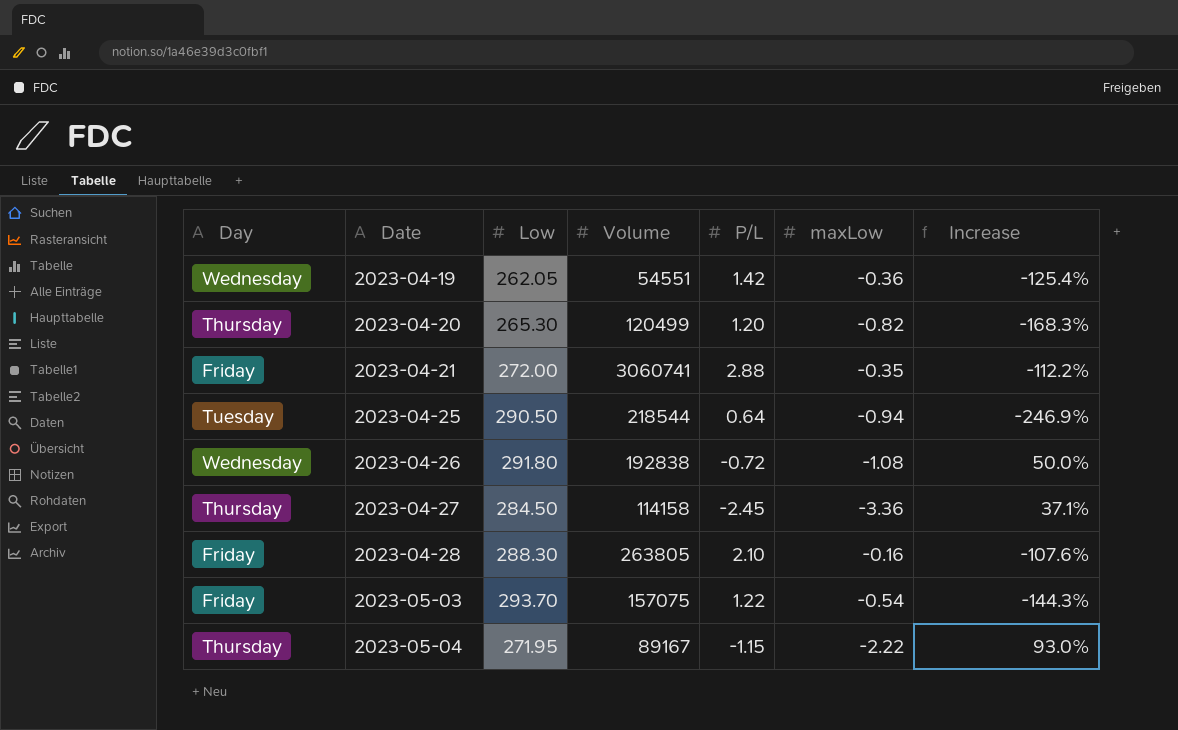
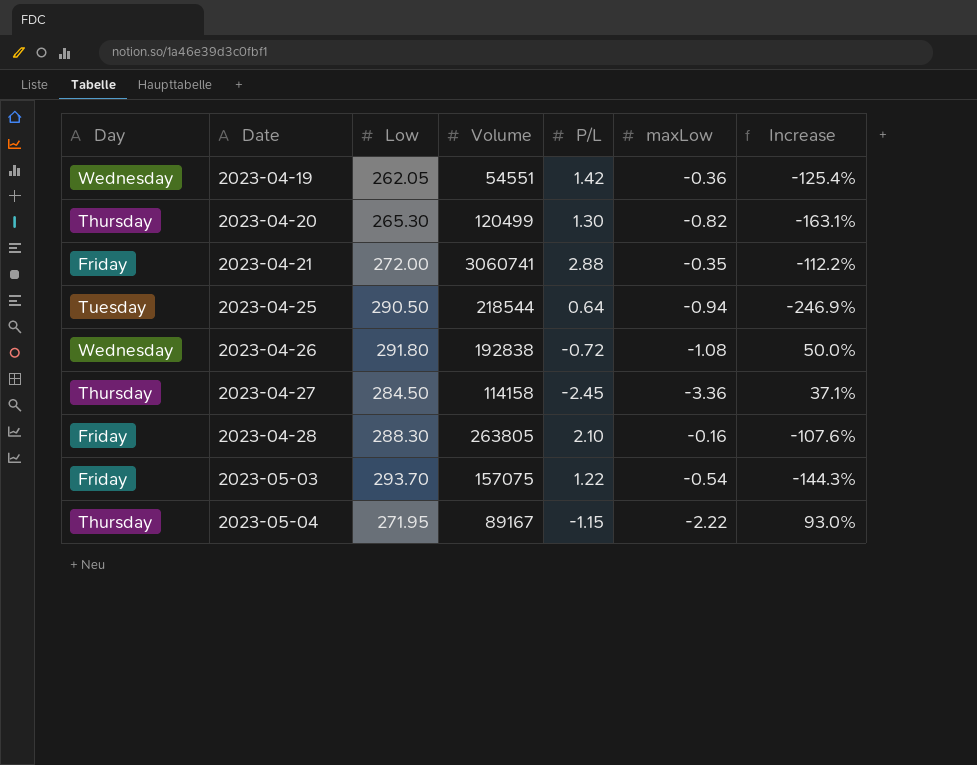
2023-04-20 | P/L: 1.20 -> 1.30
2023-04-20 | Increase: -168.3% -> -163.1%

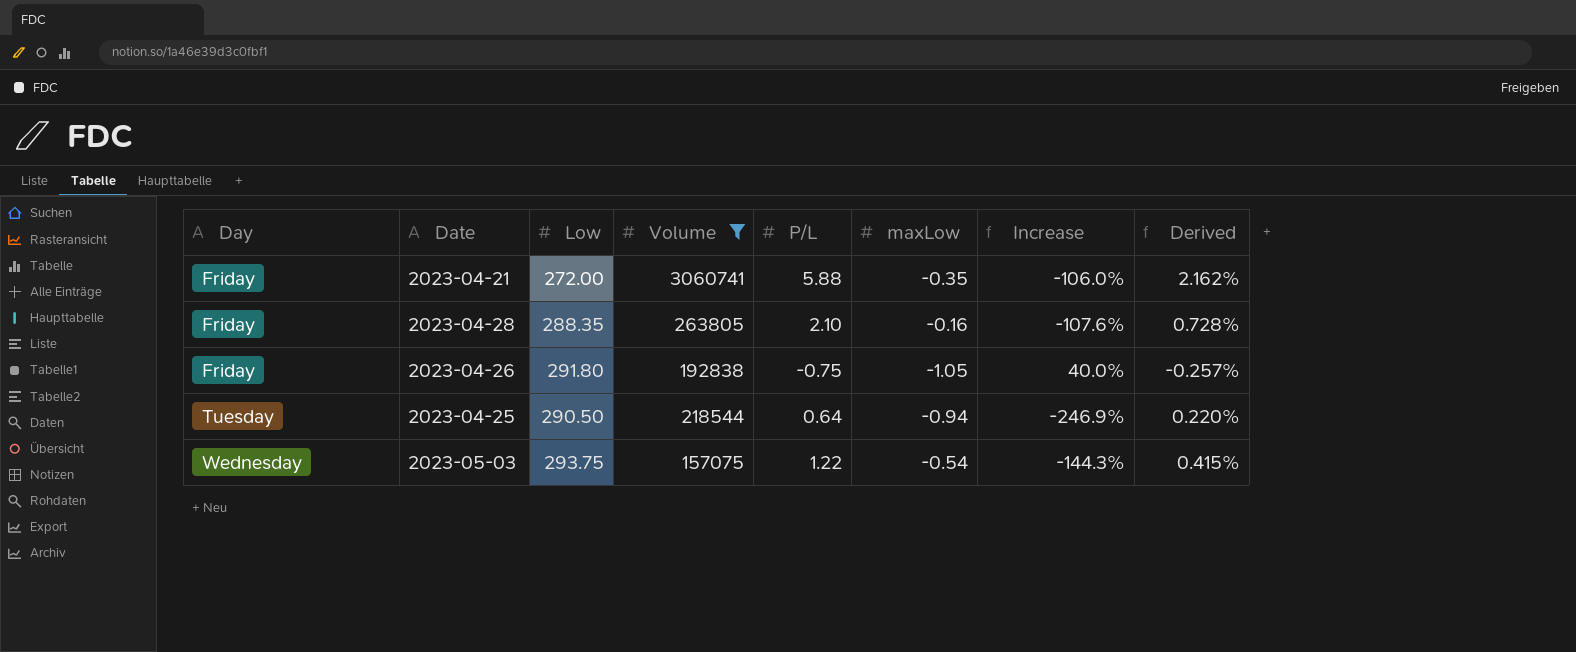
filter: none -> Volume >= 157075
row order: Date ascending -> Day ascending
column Derived | formula: none -> [P/L] / [Low]
2023-04-21 | P/L: 2.88 -> 5.88
2023-04-21 | Increase: -112.2% -> -106.0%
2023-04-28 | Low: 288.30 -> 288.35
2023-04-26 | Day: Wednesday -> Friday
2023-04-26 | P/L: -0.72 -> -0.75
2023-04-26 | maxLow: -1.08 -> -1.05
2023-04-26 | Increase: 50.0% -> 40.0%
2023-05-03 | Day: Friday -> Wednesday
2023-05-03 | Low: 293.70 -> 293.75

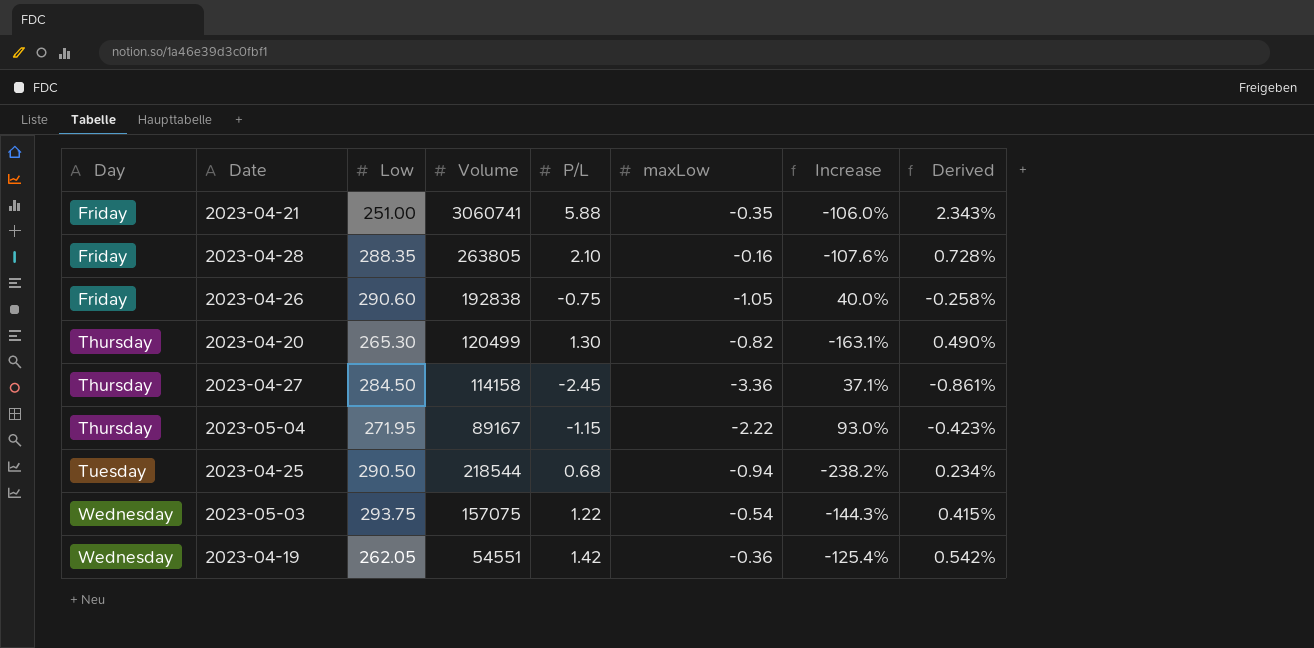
filter: Volume >= 157075 -> none
2023-04-21 | Low: 272.00 -> 251.00
2023-04-21 | Derived: 2.162% -> 2.343%
2023-04-26 | Low: 291.80 -> 290.60
2023-04-26 | Derived: -0.257% -> -0.258%
2023-04-25 | P/L: 0.64 -> 0.68
2023-04-25 | Increase: -246.9% -> -238.2%
2023-04-25 | Derived: 0.220% -> 0.234%

